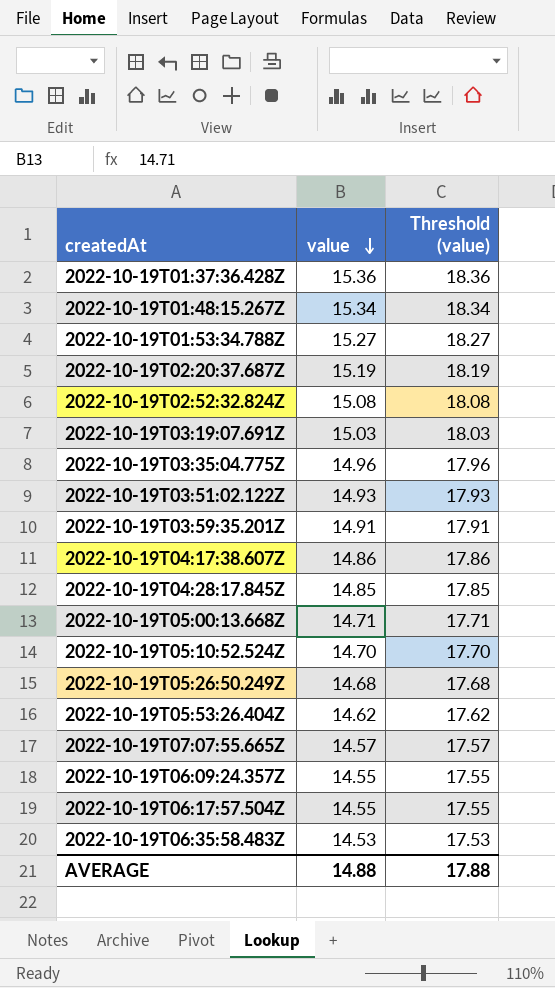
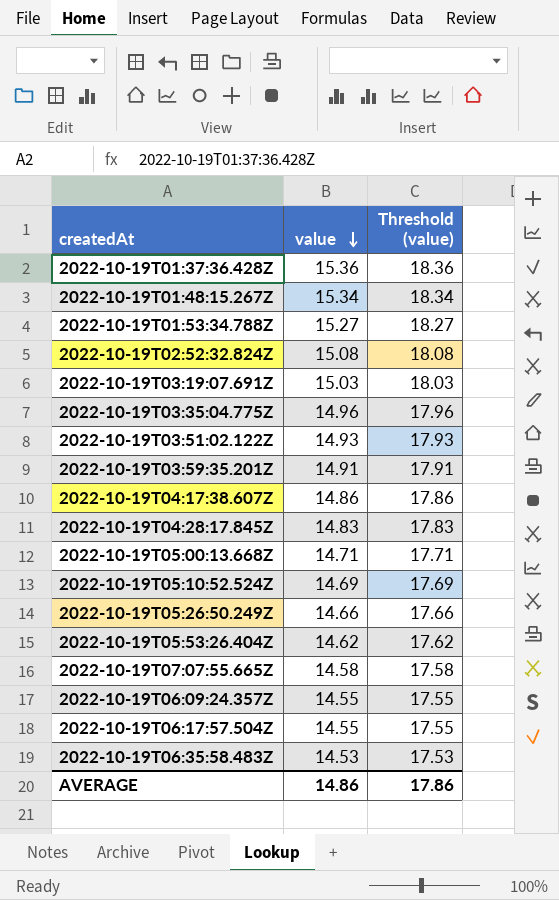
row 2022-10-19T02:20:37.687Z: 15.19 | 18.19 -> none
2022-10-19T04:28:17.845Z | value: 14.85 -> 14.83
2022-10-19T04:28:17.845Z | Threshold (value): 17.85 -> 17.83
2022-10-19T05:10:52.524Z | value: 14.70 -> 14.69
2022-10-19T05:10:52.524Z | Threshold (value): 17.70 -> 17.69
2022-10-19T05:26:50.249Z | value: 14.68 -> 14.66
2022-10-19T05:26:50.249Z | Threshold (value): 17.68 -> 17.66
2022-10-19T07:07:55.665Z | value: 14.57 -> 14.58
2022-10-19T07:07:55.665Z | Threshold (value): 17.57 -> 17.58
AVERAGE | value: 14.88 -> 14.86
AVERAGE | Threshold (value): 17.88 -> 17.86

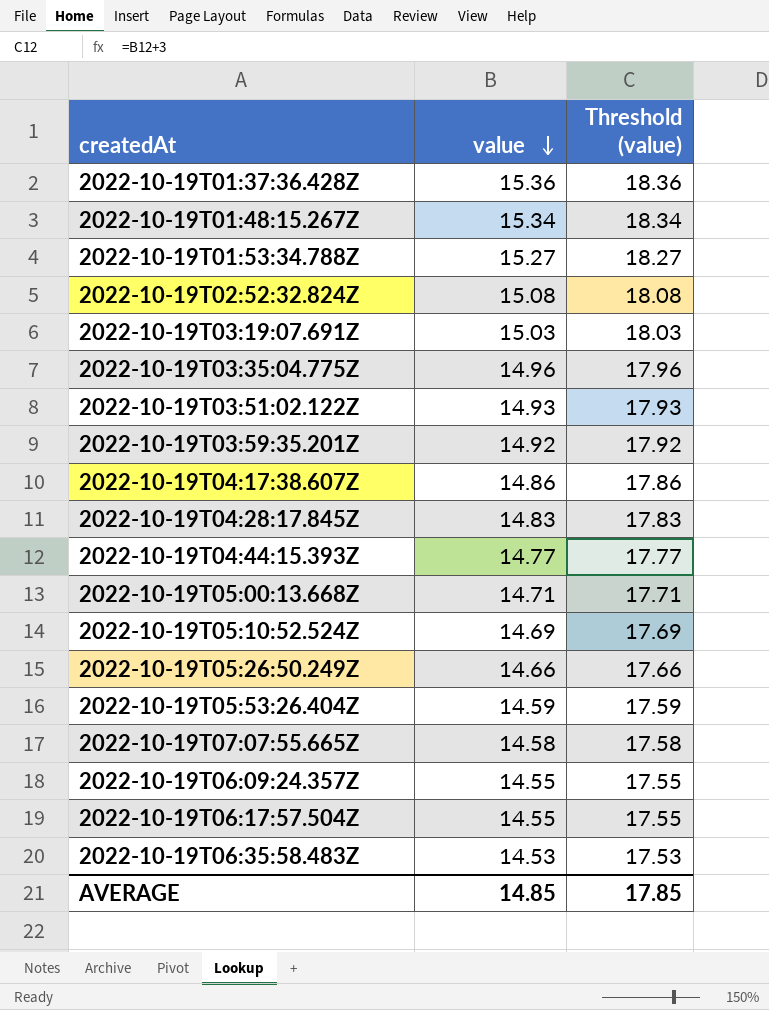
2022-10-19T03:59:35.201Z | value: 14.91 -> 14.92
2022-10-19T03:59:35.201Z | Threshold (value): 17.91 -> 17.92
row 2022-10-19T04:44:15.393Z: none -> 14.77 | 17.77
2022-10-19T05:53:26.404Z | value: 14.62 -> 14.59
2022-10-19T05:53:26.404Z | Threshold (value): 17.62 -> 17.59
AVERAGE | value: 14.86 -> 14.85
AVERAGE | Threshold (value): 17.86 -> 17.85

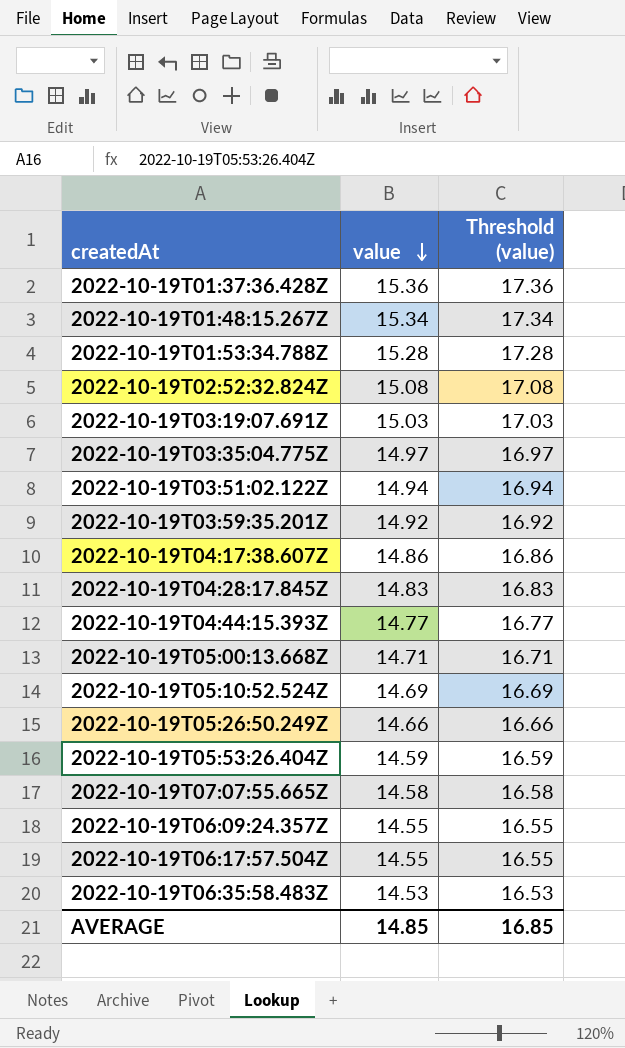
column Threshold (value) | formula: [value] + 3 -> [value] + 2
2022-10-19T01:53:34.788Z | value: 15.27 -> 15.28
2022-10-19T03:35:04.775Z | value: 14.96 -> 14.97
2022-10-19T03:51:02.122Z | value: 14.93 -> 14.94
AVERAGE | Threshold (value): 17.85 -> 16.85

